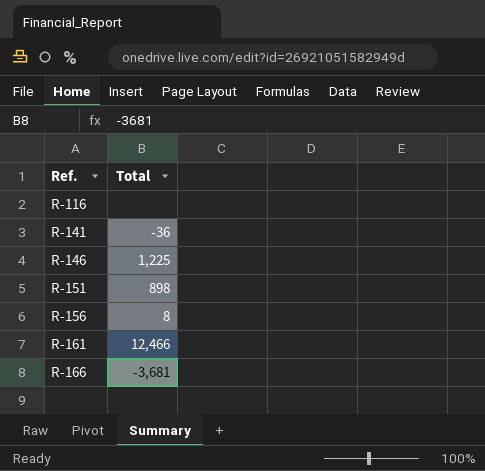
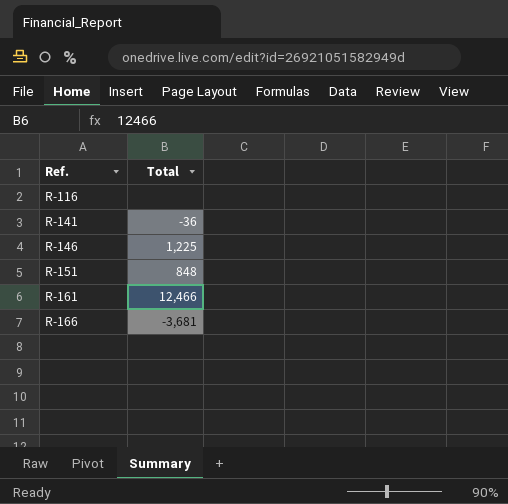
row R-156: 8 -> none
R-151 | Total: 898 -> 848

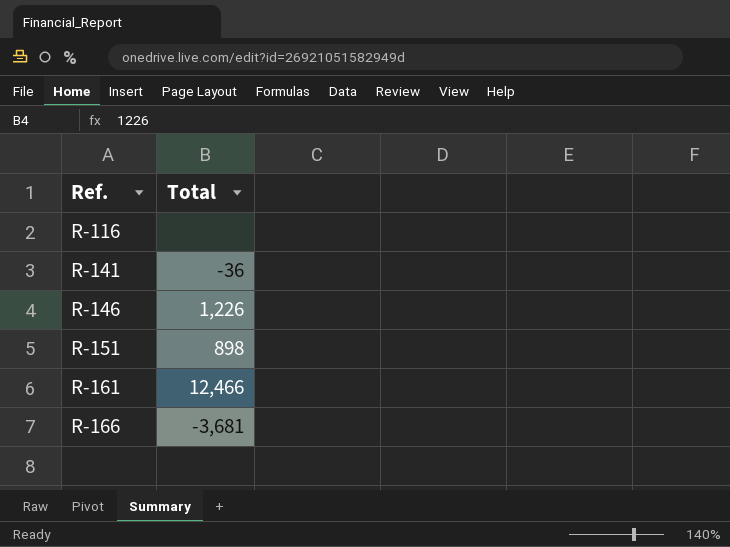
R-146 | Total: 1,225 -> 1,226
R-151 | Total: 848 -> 898

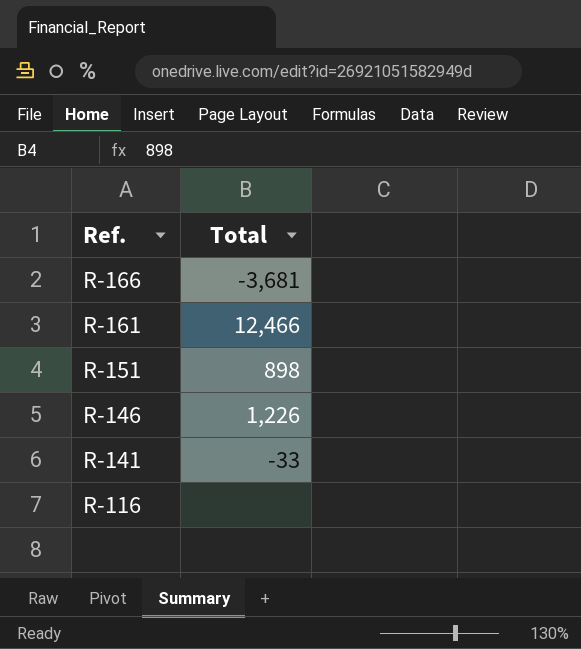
row order: Ref. ascending -> Ref. descending
R-141 | Total: -36 -> -33

